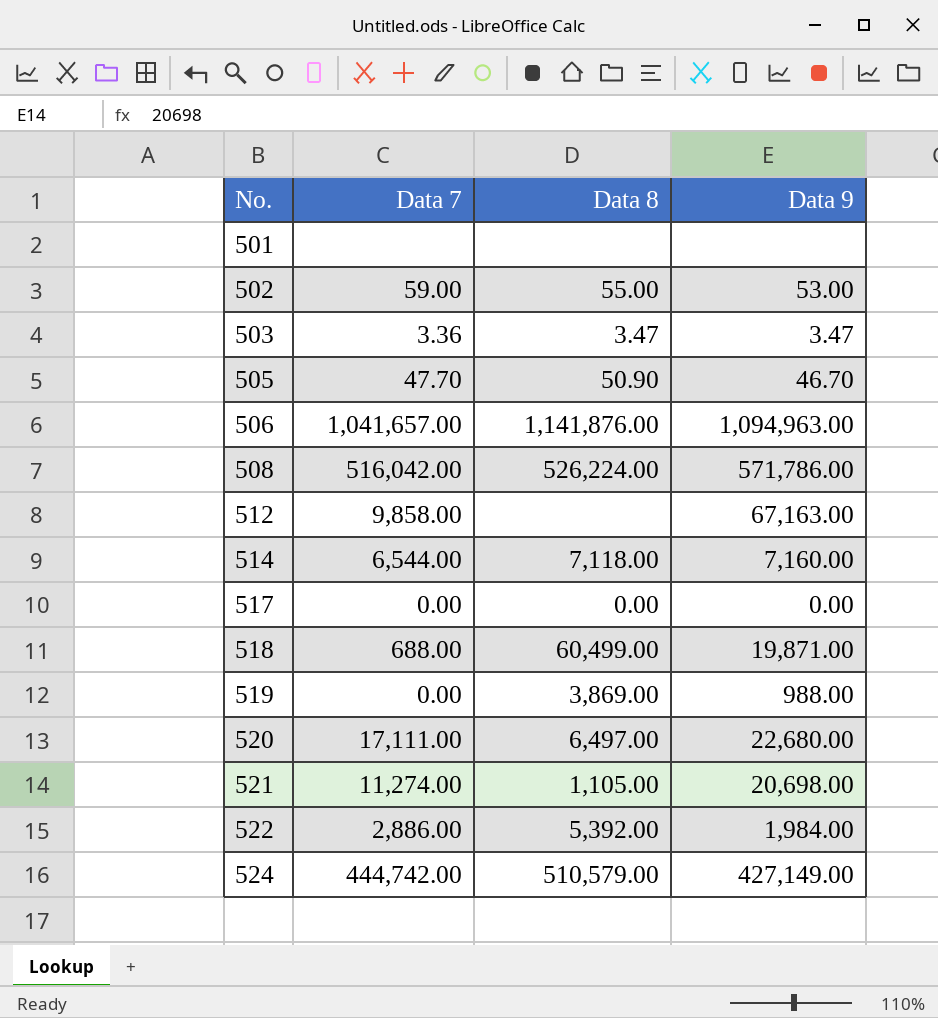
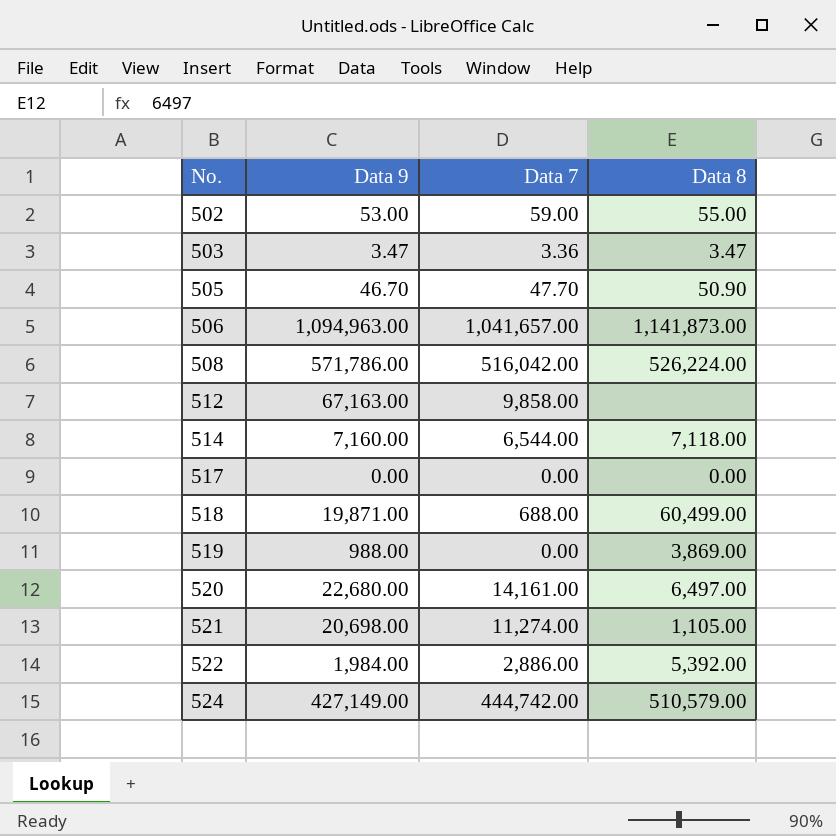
column Data 9 | position: 4 -> 2
row 501: none | none | none -> none
506 | Data 8: 1,141,876.00 -> 1,141,873.00
520 | Data 7: 17,111.00 -> 14,161.00

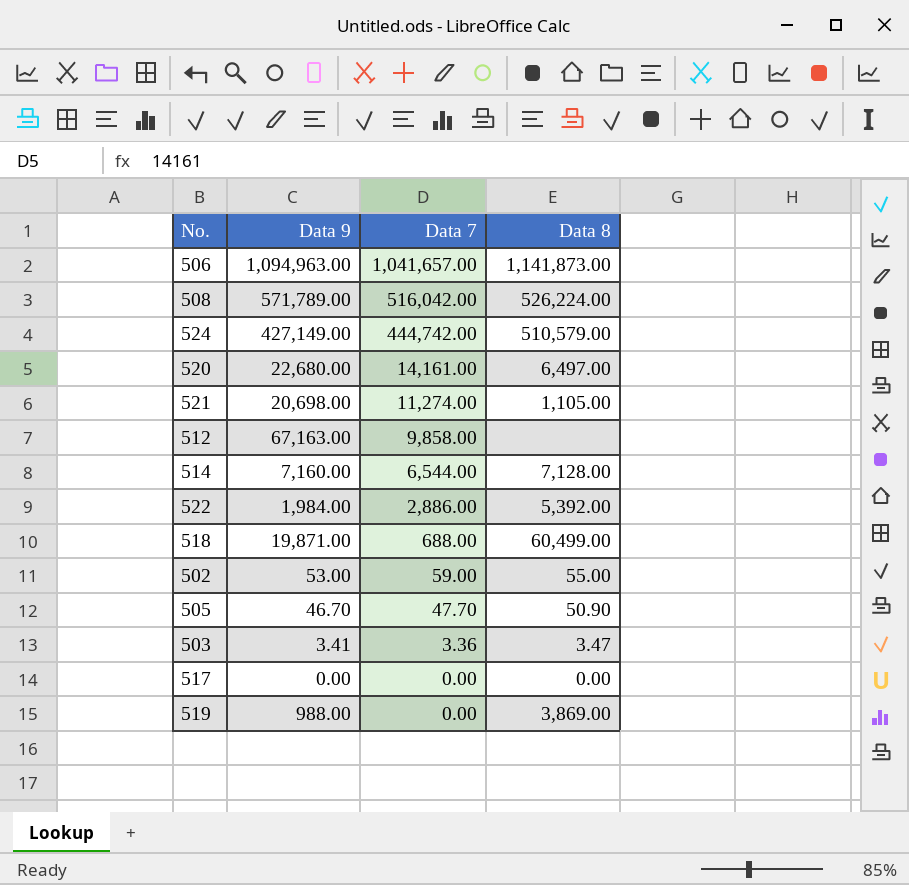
row order: No. ascending -> Data 7 descending
508 | Data 9: 571,786.00 -> 571,789.00
514 | Data 8: 7,118.00 -> 7,128.00
503 | Data 9: 3.47 -> 3.41

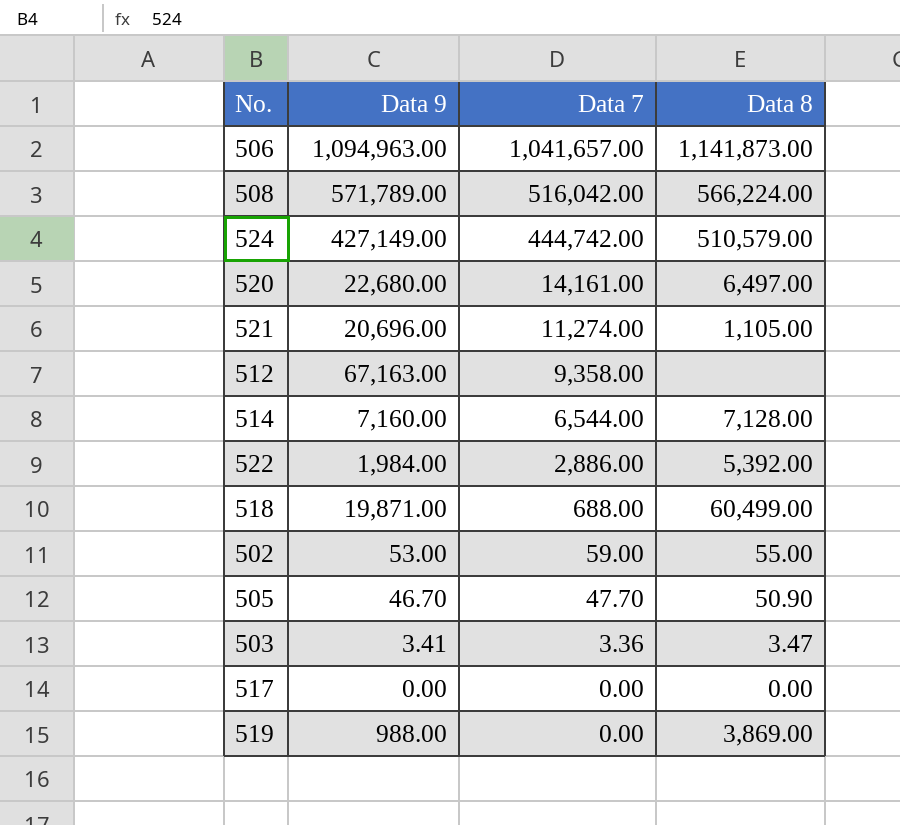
508 | Data 8: 526,224.00 -> 566,224.00
521 | Data 9: 20,698.00 -> 20,696.00
512 | Data 7: 9,858.00 -> 9,358.00

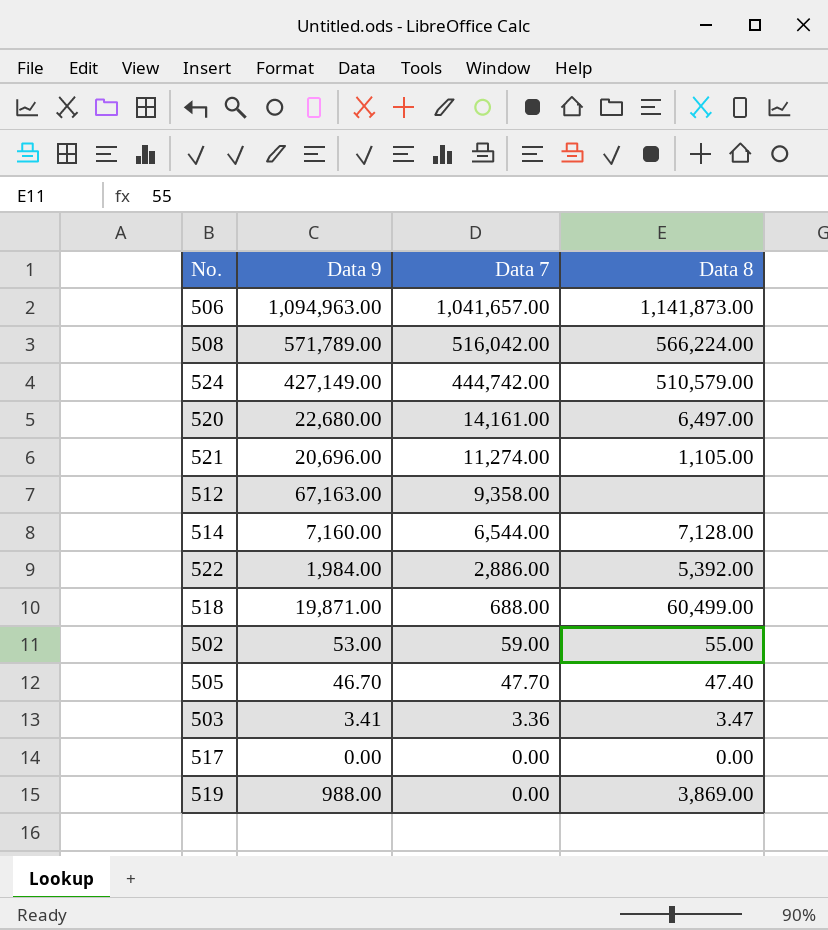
505 | Data 8: 50.90 -> 47.40

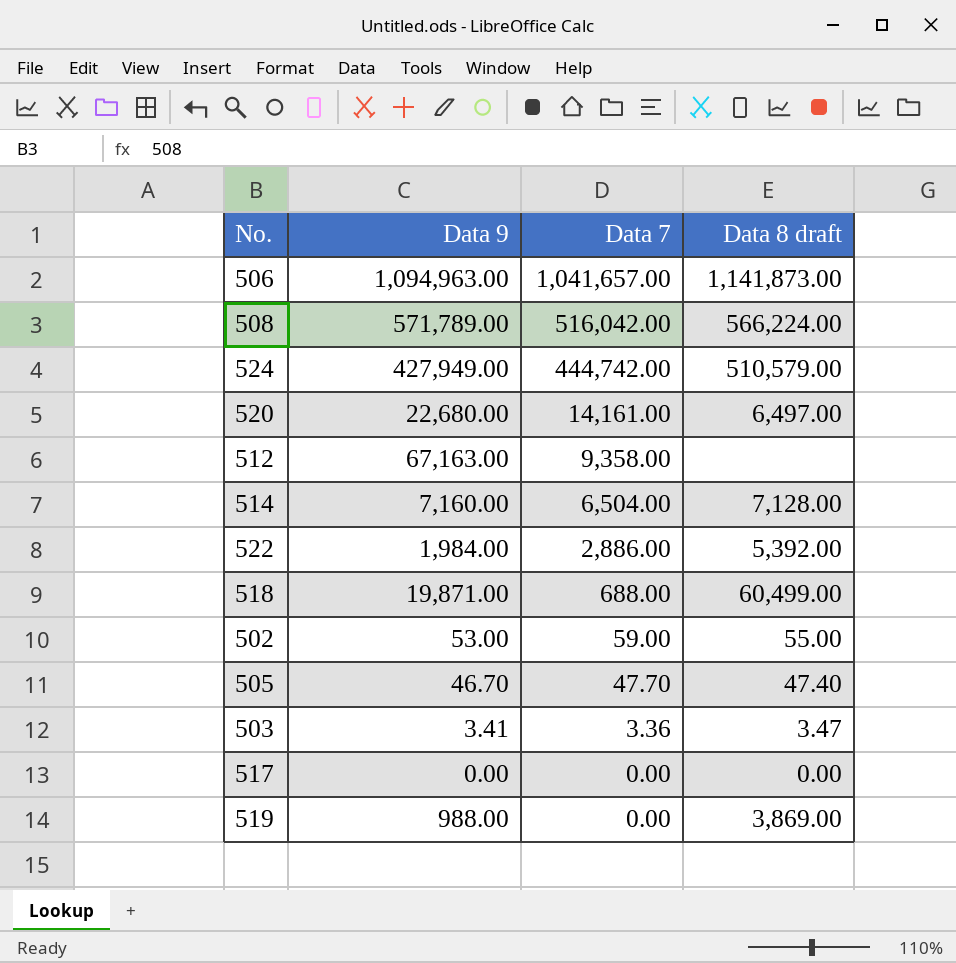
column name: Data 8 -> Data 8 draft
row 521: 20,696.00 | 11,274.00 | 1,105.00 -> none
524 | Data 9: 427,149.00 -> 427,949.00
514 | Data 7: 6,544.00 -> 6,504.00

